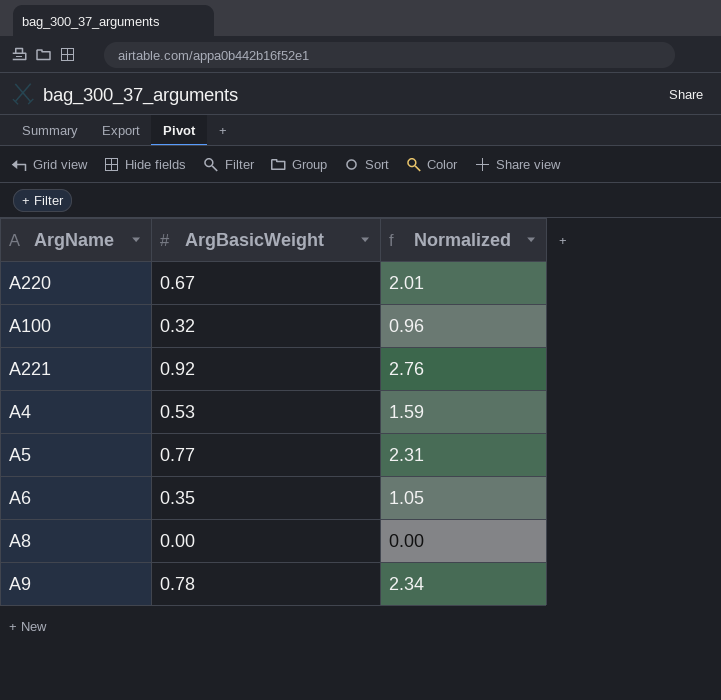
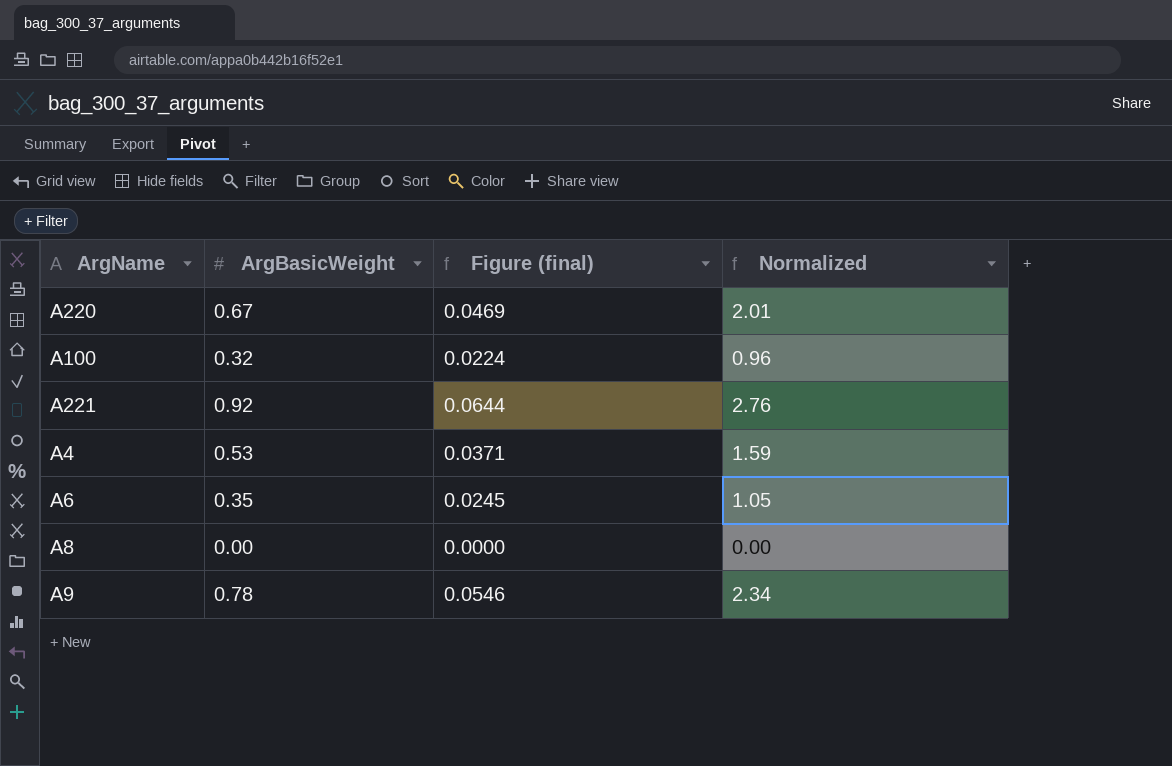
column Figure (final) | formula: none -> [ArgBasicWeight] * 0.07
row A5: 0.77 | 2.31 -> none

